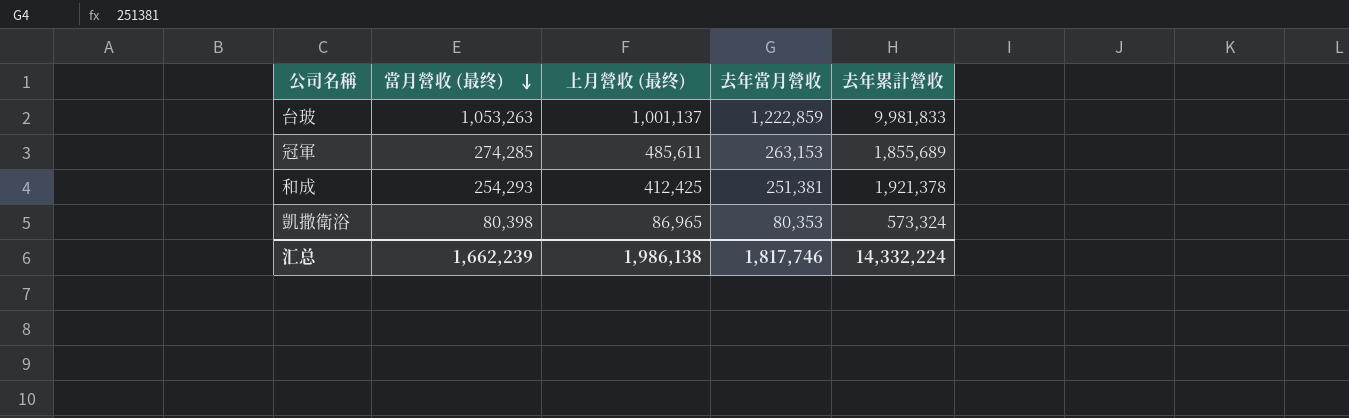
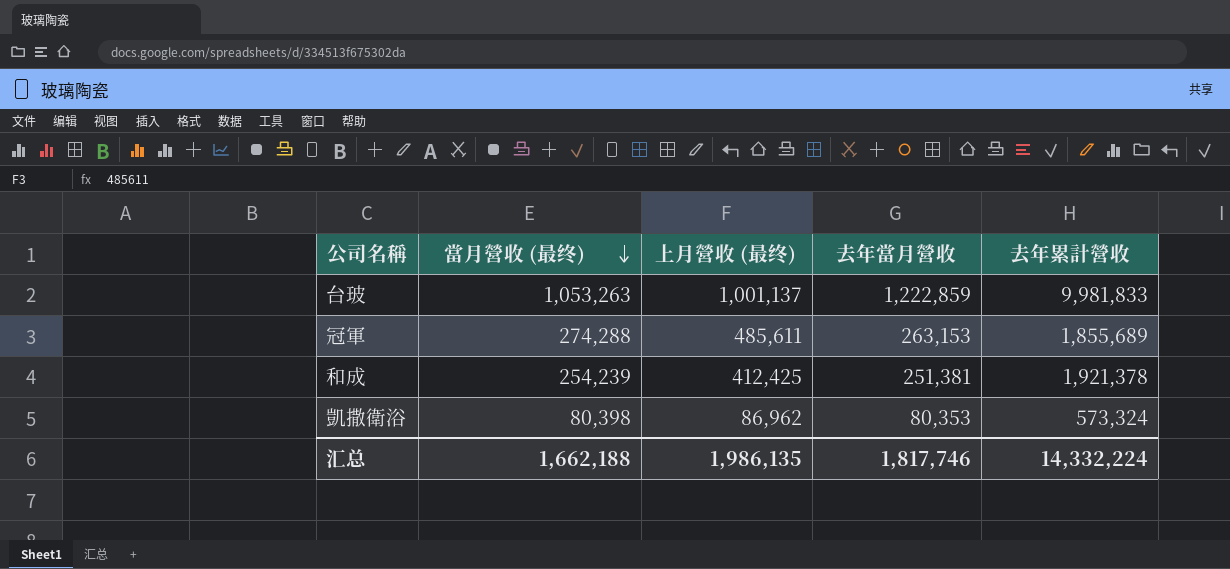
冠軍 | 當月營收 (最终): 274,285 -> 274,288
和成 | 當月營收 (最终): 254,293 -> 254,239
凱撒衛浴 | 上月營收 (最终): 86,965 -> 86,962
汇总 | 當月營收 (最终): 1,662,239 -> 1,662,188
汇总 | 上月營收 (最终): 1,986,138 -> 1,986,135

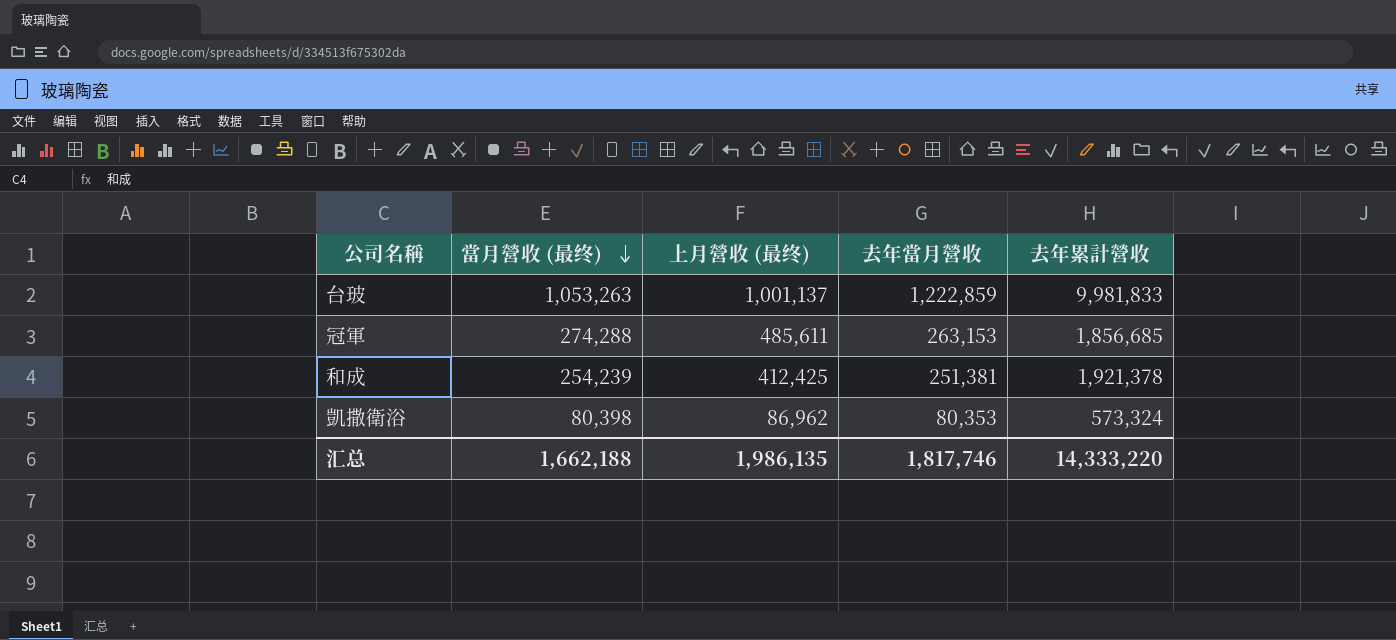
冠軍 | 去年累計營收: 1,855,689 -> 1,856,685
汇总 | 去年累計營收: 14,332,224 -> 14,333,220

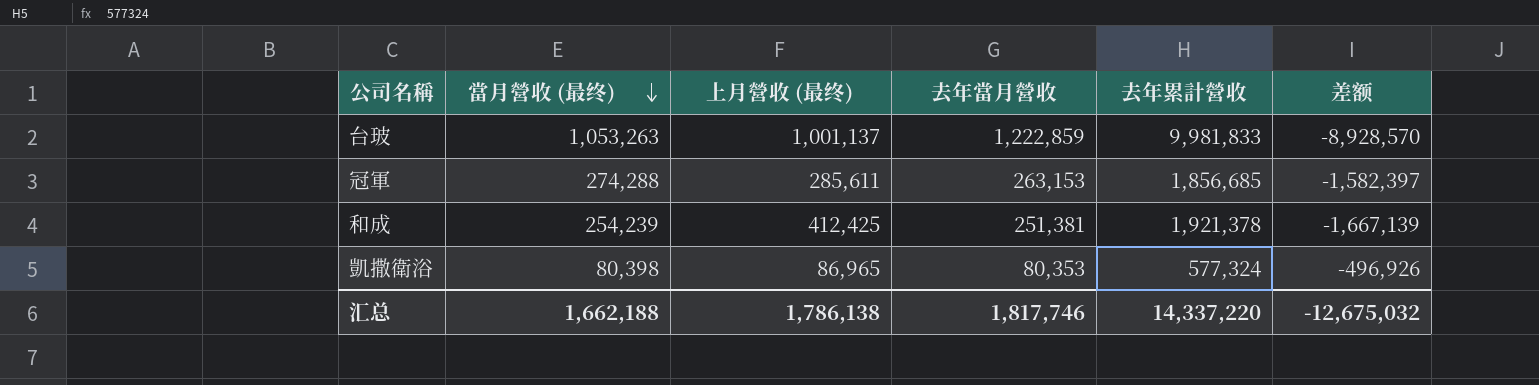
column 差额 | formula: none -> [當月營收 (最终)] - [去年累計營收]
冠軍 | 上月營收 (最终): 485,611 -> 285,611
凱撒衛浴 | 上月營收 (最终): 86,962 -> 86,965
凱撒衛浴 | 去年累計營收: 573,324 -> 577,324
汇总 | 上月營收 (最终): 1,986,135 -> 1,786,138
汇总 | 去年累計營收: 14,333,220 -> 14,337,220

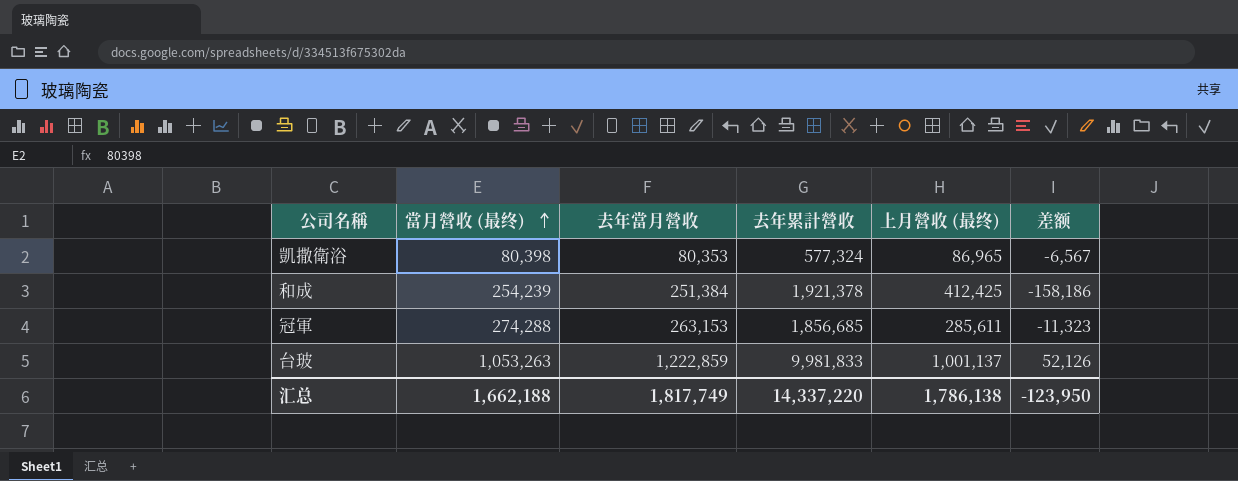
row order: 當月營收 (最终) descending -> 當月營收 (最终) ascending
column 上月營收 (最终) | position: 3 -> 5
column 差额 | formula: [當月營收 (最终)] - [去年累計營收] -> [當月營收 (最终)] - [上月營收 (最终)]
和成 | 去年當月營收: 251,381 -> 251,384
汇总 | 去年當月營收: 1,817,746 -> 1,817,749
汇总 | 差额: -12,675,032 -> -123,950

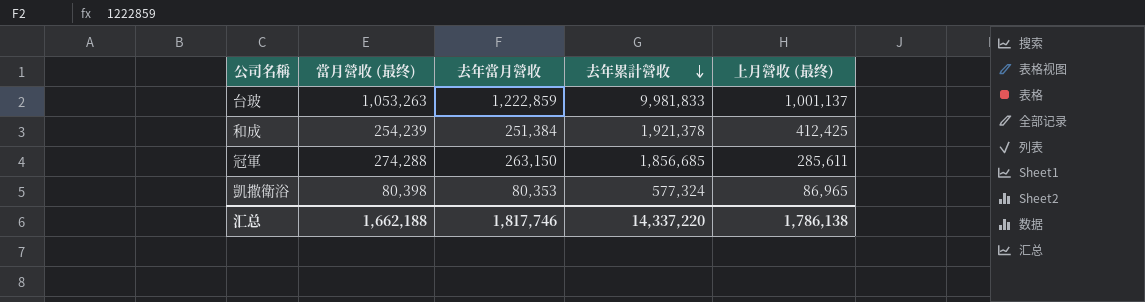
row order: 當月營收 (最终) ascending -> 去年累計營收 descending
column 差额 | formula: [當月營收 (最终)] - [上月營收 (最终)] -> none
冠軍 | 去年當月營收: 263,153 -> 263,150
汇总 | 去年當月營收: 1,817,749 -> 1,817,746

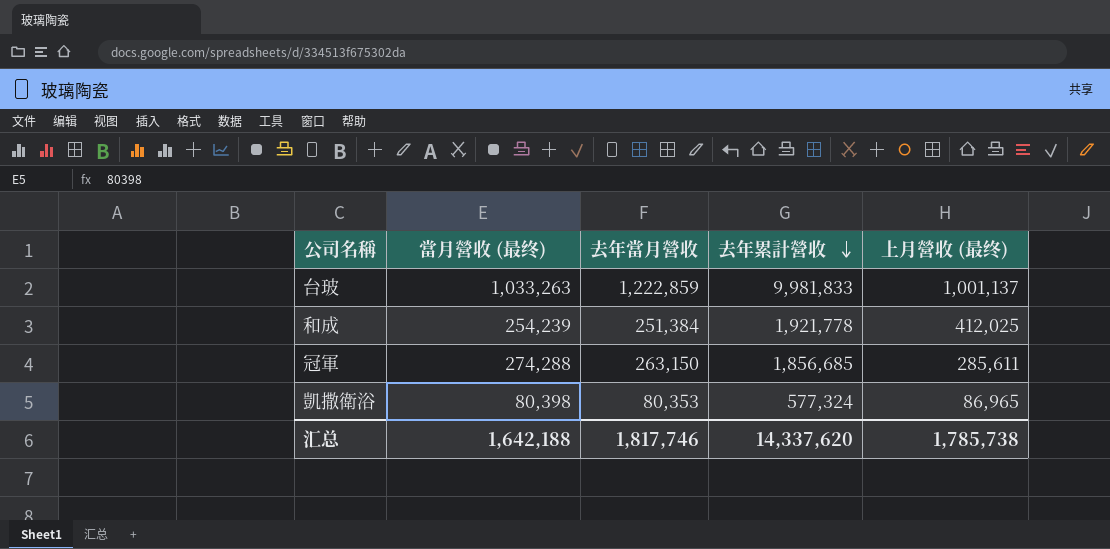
台玻 | 當月營收 (最终): 1,053,263 -> 1,033,263
和成 | 去年累計營收: 1,921,378 -> 1,921,778
和成 | 上月營收 (最终): 412,425 -> 412,025
汇总 | 當月營收 (最终): 1,662,188 -> 1,642,188
汇总 | 去年累計營收: 14,337,220 -> 14,337,620
汇总 | 上月營收 (最终): 1,786,138 -> 1,785,738

